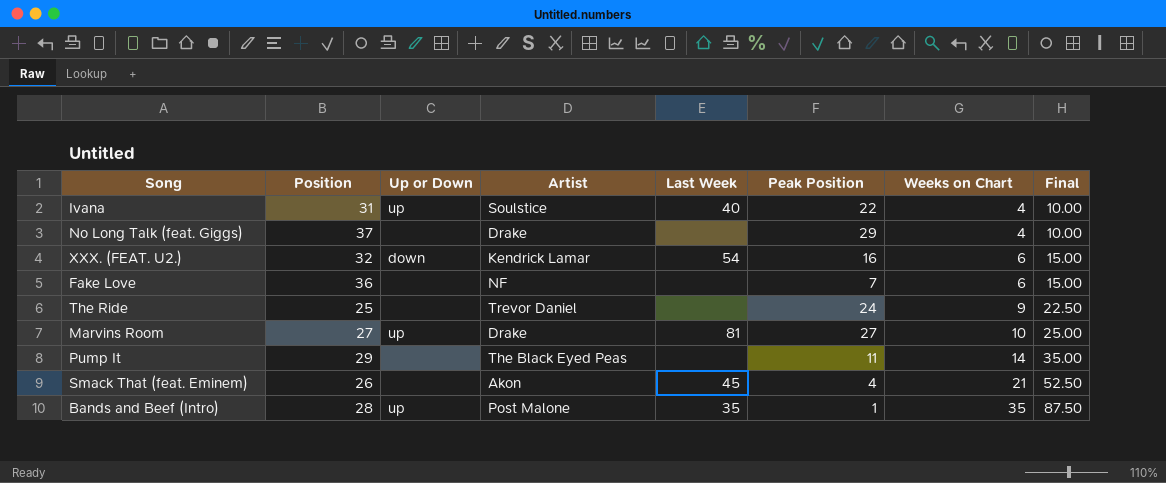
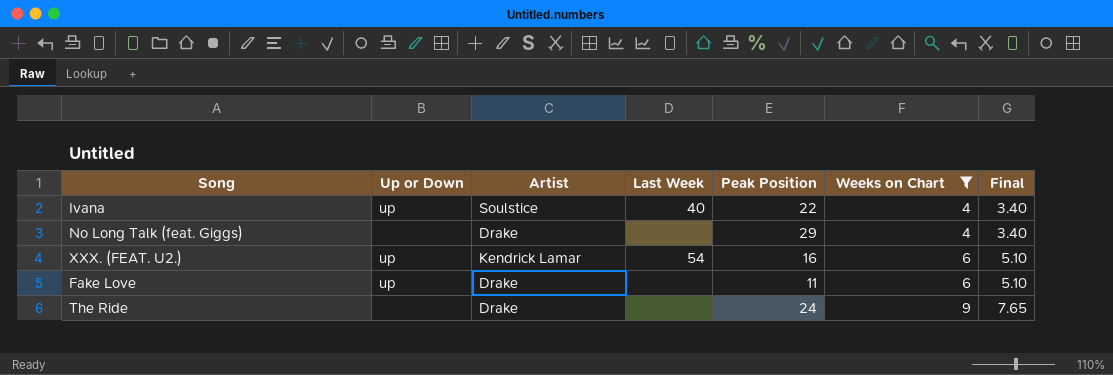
filter: none -> Weeks on Chart <= 9
column Position | position: 2 -> none
column Final | formula: [Weeks on Chart] * 2.5 -> [Weeks on Chart] * 0.85
XXX. (FEAT. U2.) | Up or Down: down -> up
Fake Love | Up or Down: none -> up
Fake Love | Artist: NF -> Drake
Fake Love | Peak Position: 7 -> 11
The Ride | Artist: Trevor Daniel -> Drake

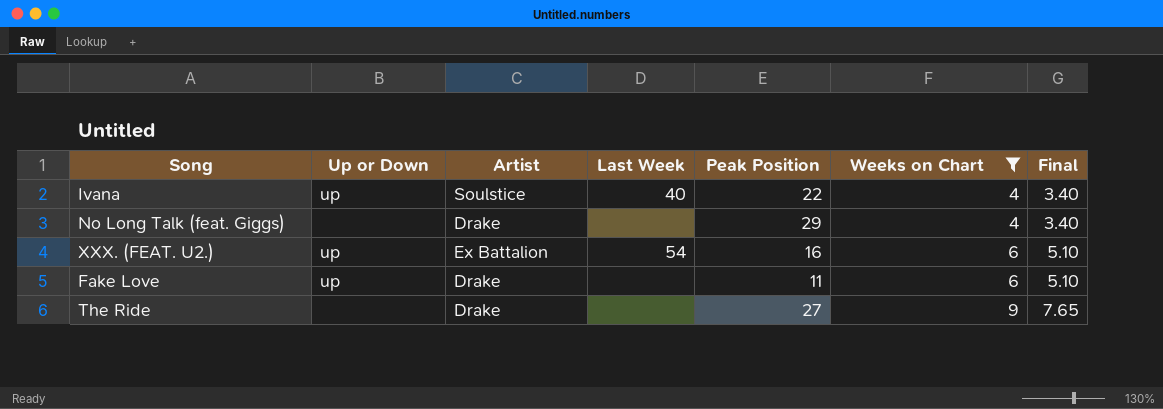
XXX. (FEAT. U2.) | Artist: Kendrick Lamar -> Ex Battalion
The Ride | Peak Position: 24 -> 27

